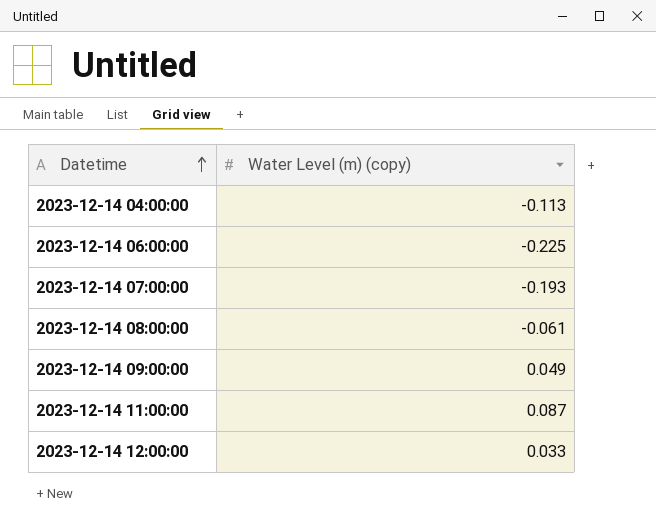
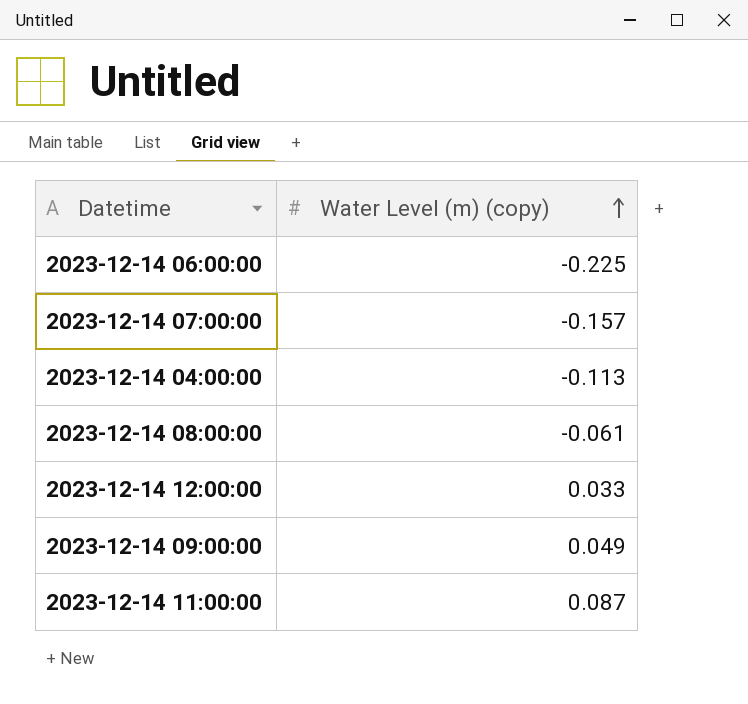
row order: Datetime ascending -> Water Level (m) (copy) ascending
2023-12-14 07:00:00 | Water Level (m) (copy): -0.193 -> -0.157

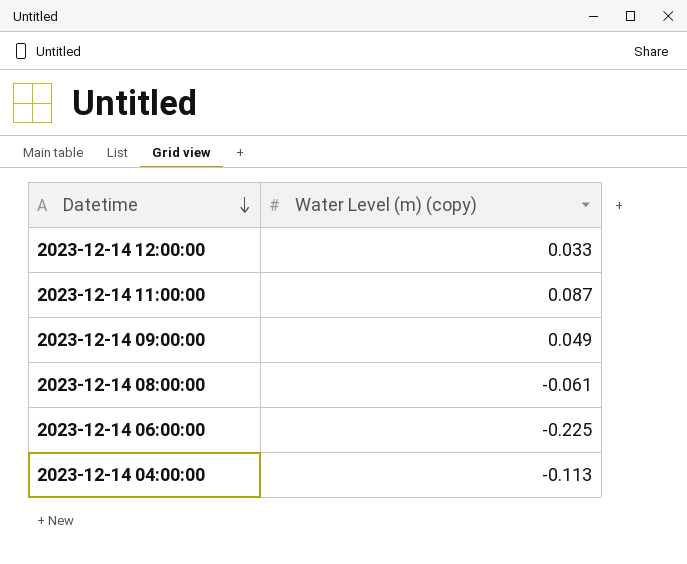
row order: Water Level (m) (copy) ascending -> Datetime descending
row 2023-12-14 07:00:00: -0.157 -> none

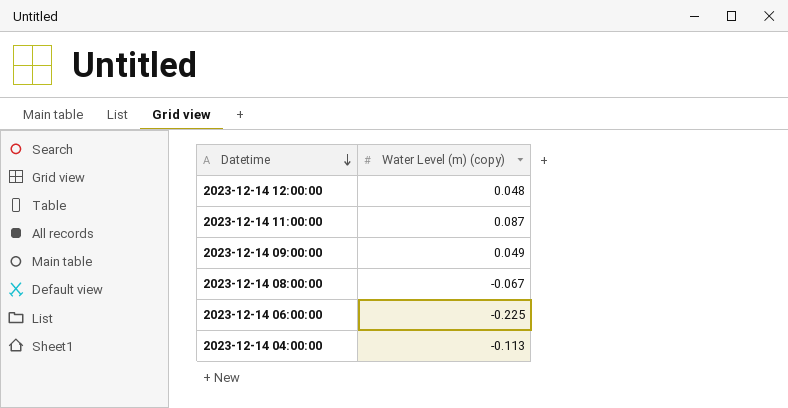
2023-12-14 12:00:00 | Water Level (m) (copy): 0.033 -> 0.048
2023-12-14 08:00:00 | Water Level (m) (copy): -0.061 -> -0.067

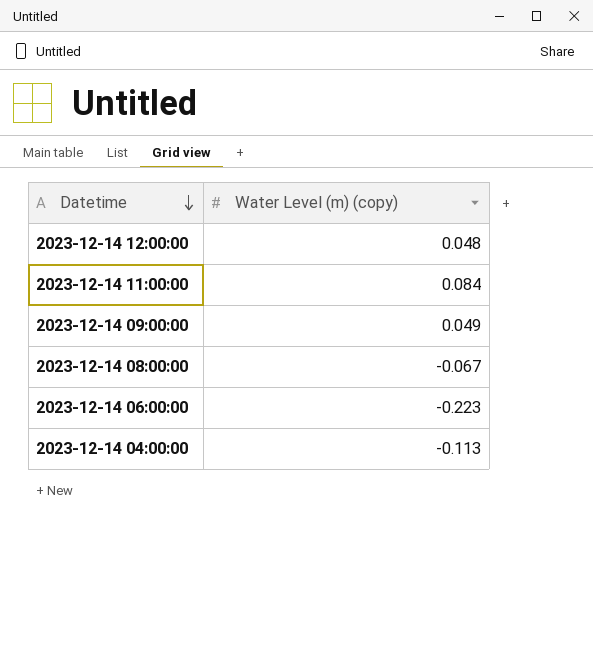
2023-12-14 11:00:00 | Water Level (m) (copy): 0.087 -> 0.084
2023-12-14 06:00:00 | Water Level (m) (copy): -0.225 -> -0.223

